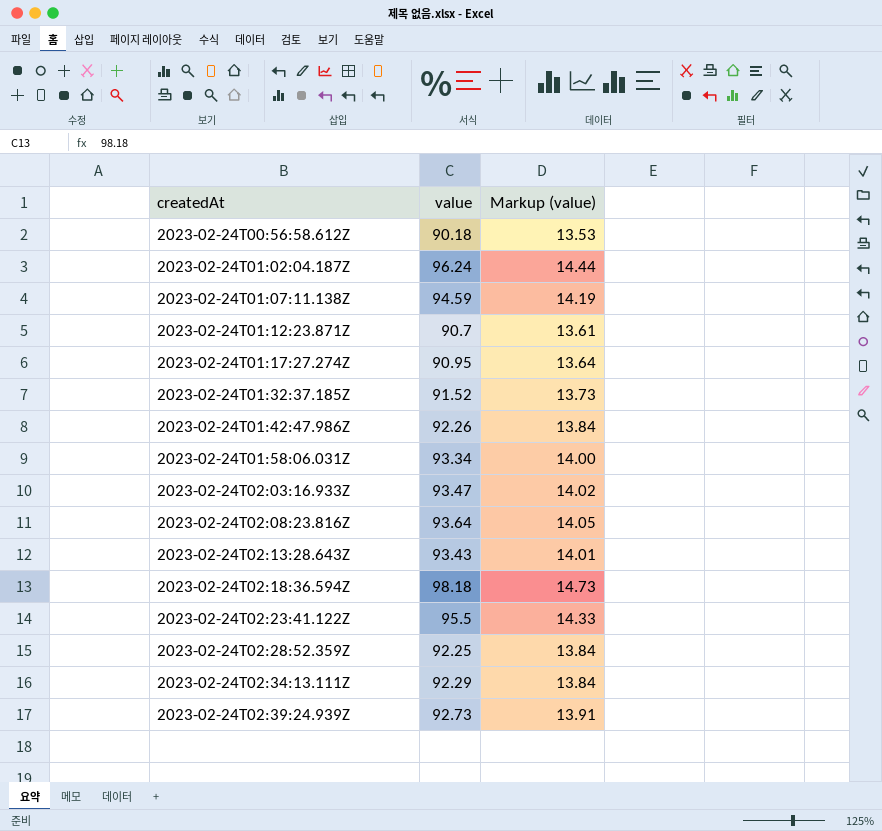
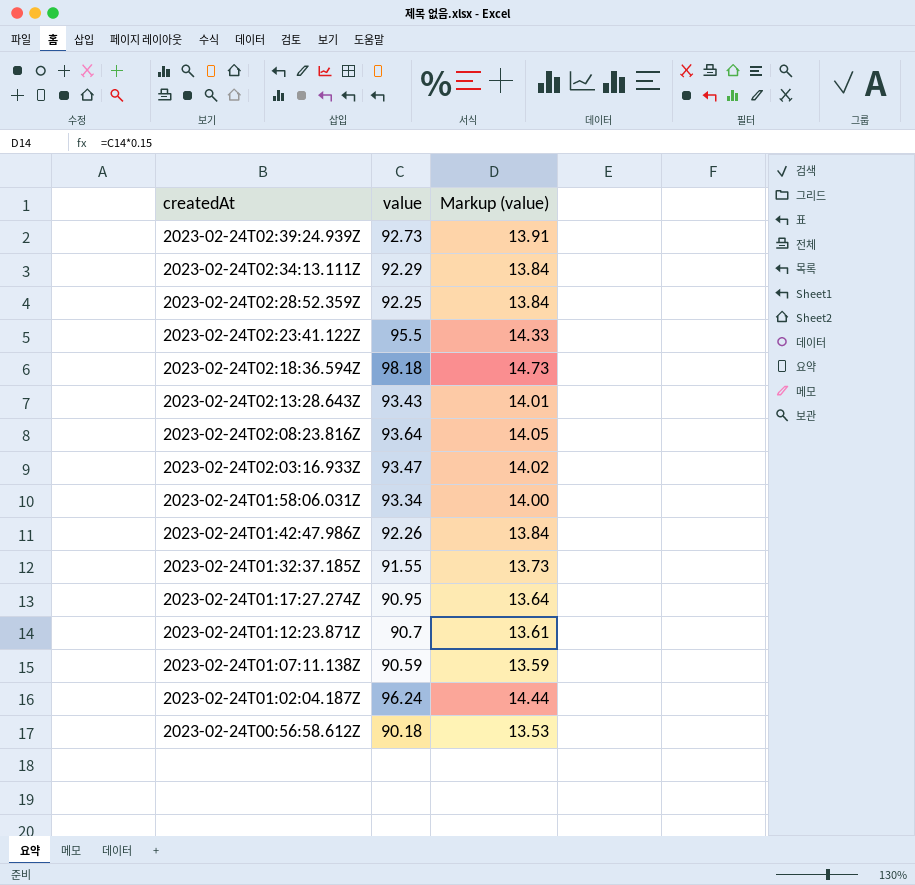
row order: createdAt ascending -> createdAt descending
2023-02-24T01:32:37.185Z | value: 91.52 -> 91.55
2023-02-24T01:07:11.138Z | value: 94.59 -> 90.59
2023-02-24T01:07:11.138Z | Markup (value): 14.19 -> 13.59

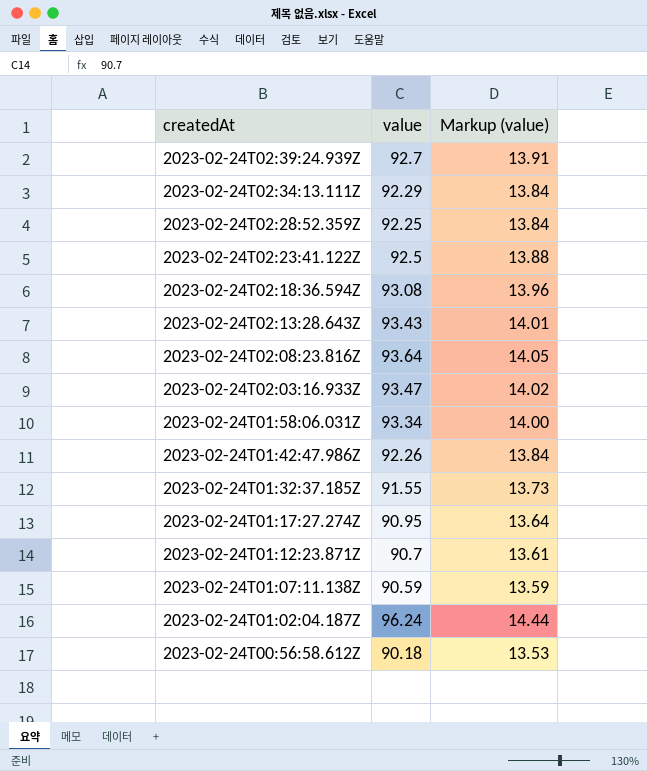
2023-02-24T02:39:24.939Z | value: 92.73 -> 92.7
2023-02-24T02:23:41.122Z | value: 95.5 -> 92.5
2023-02-24T02:23:41.122Z | Markup (value): 14.33 -> 13.88
2023-02-24T02:18:36.594Z | value: 98.18 -> 93.08
2023-02-24T02:18:36.594Z | Markup (value): 14.73 -> 13.96

